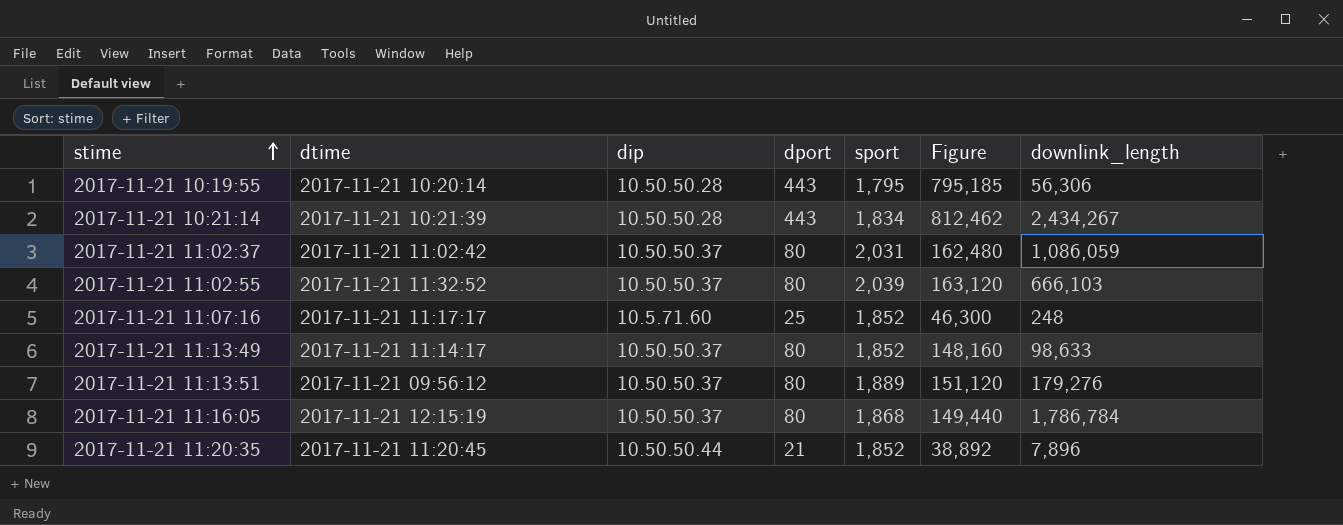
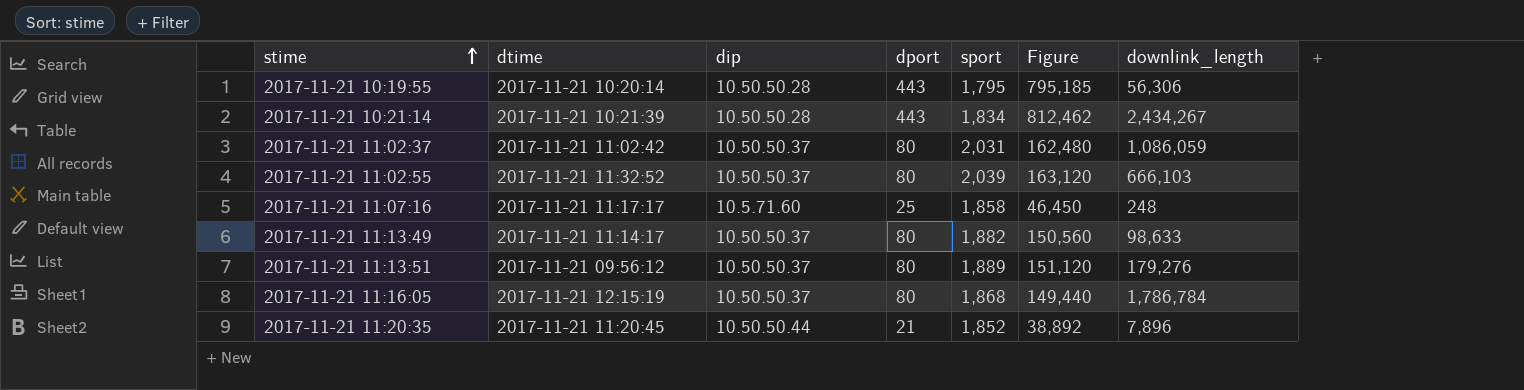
2017-11-21 11:07:16 | sport: 1,852 -> 1,858
2017-11-21 11:07:16 | Figure: 46,300 -> 46,450
2017-11-21 11:13:49 | sport: 1,852 -> 1,882
2017-11-21 11:13:49 | Figure: 148,160 -> 150,560

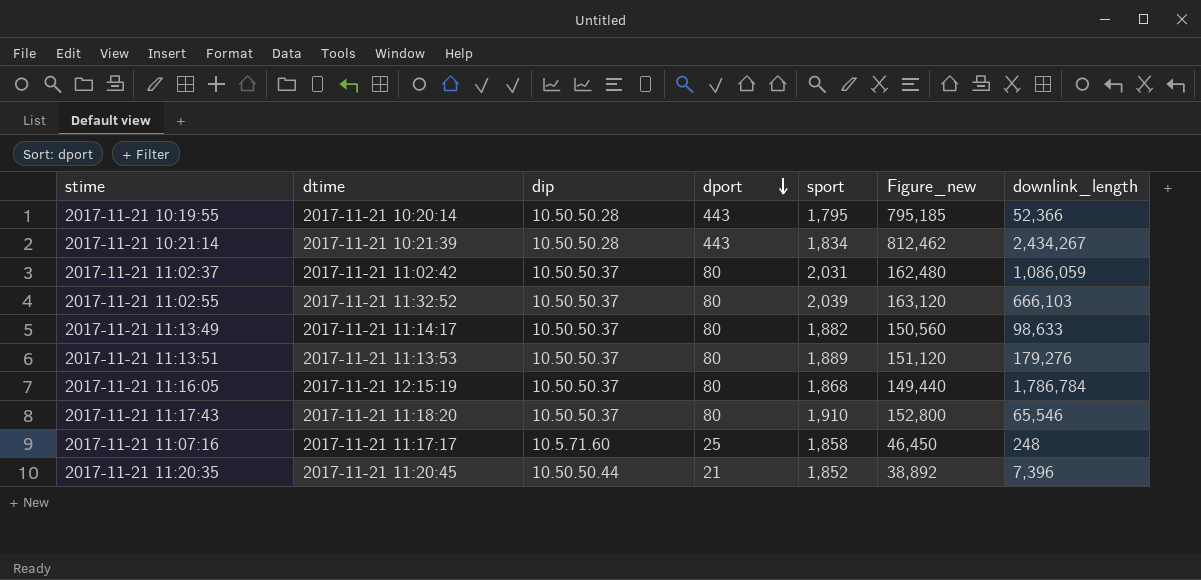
row order: stime ascending -> dport descending
column name: Figure -> Figure_new
2017-11-21 10:19:55 | downlink_length: 56,306 -> 52,366
2017-11-21 11:13:51 | dtime: 2017-11-21 09:56:12 -> 2017-11-21 11:13:53
row 2017-11-21 11:17:43: none -> 2017-11-21 11:18:20 | 10.50.50.37 | 80 | 1,910 | 152,800 | 65,546
2017-11-21 11:20:35 | downlink_length: 7,896 -> 7,396

